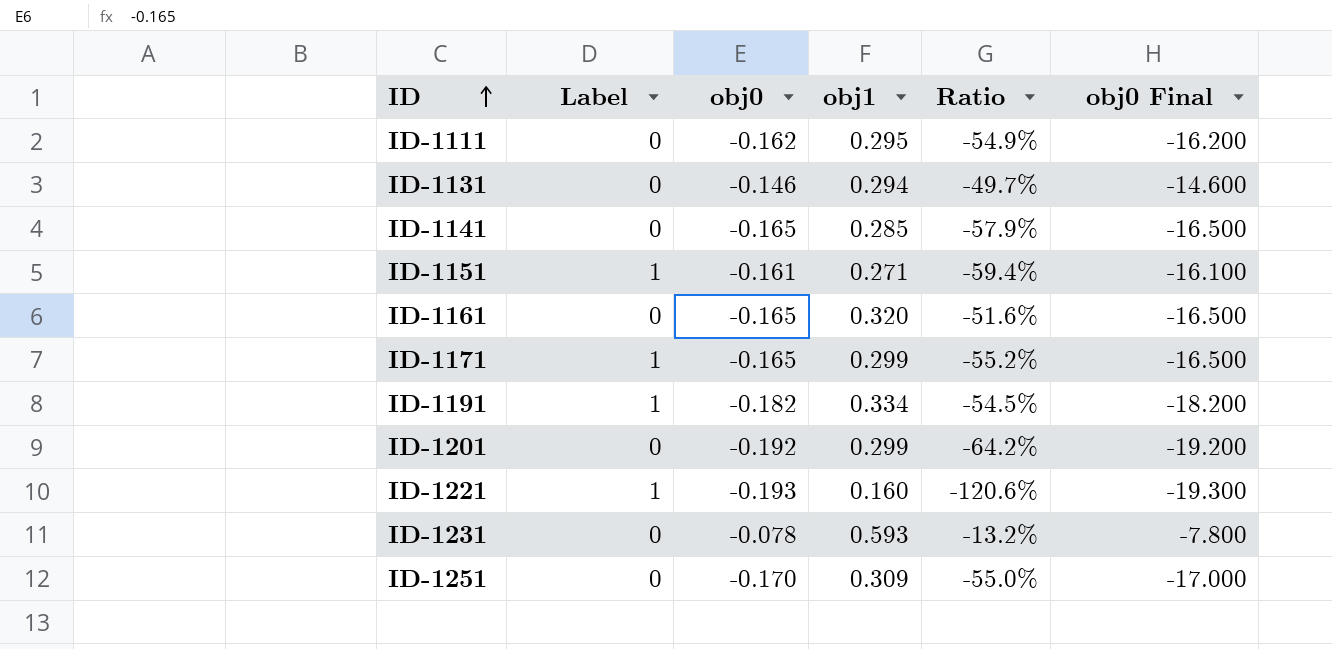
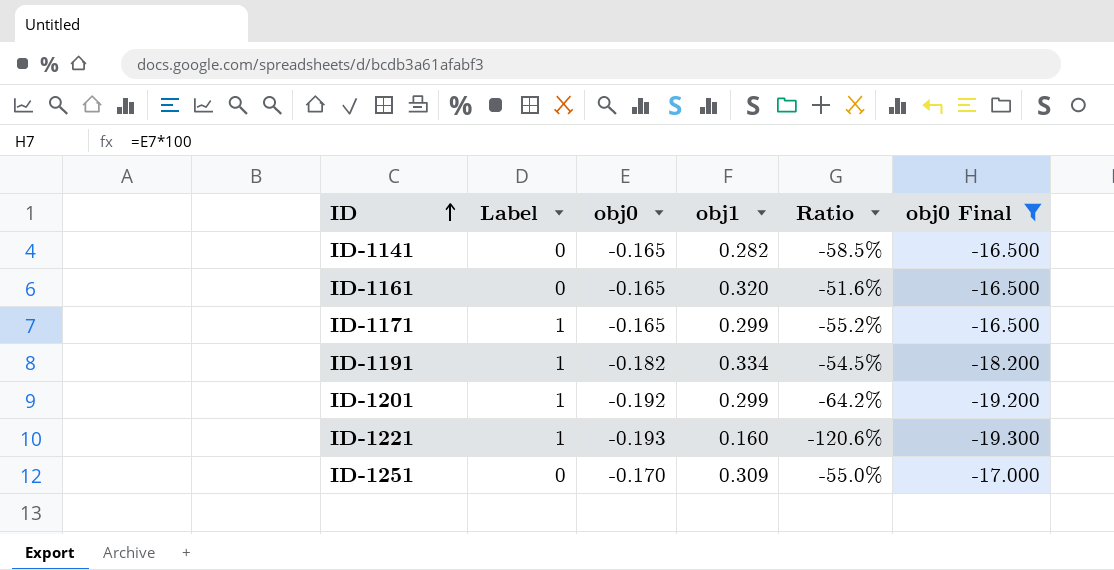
filter: none -> obj0 Final <= -16.500
ID-1141 | obj1: 0.285 -> 0.282
ID-1141 | Ratio: -57.9% -> -58.5%
ID-1201 | Label: 0 -> 1

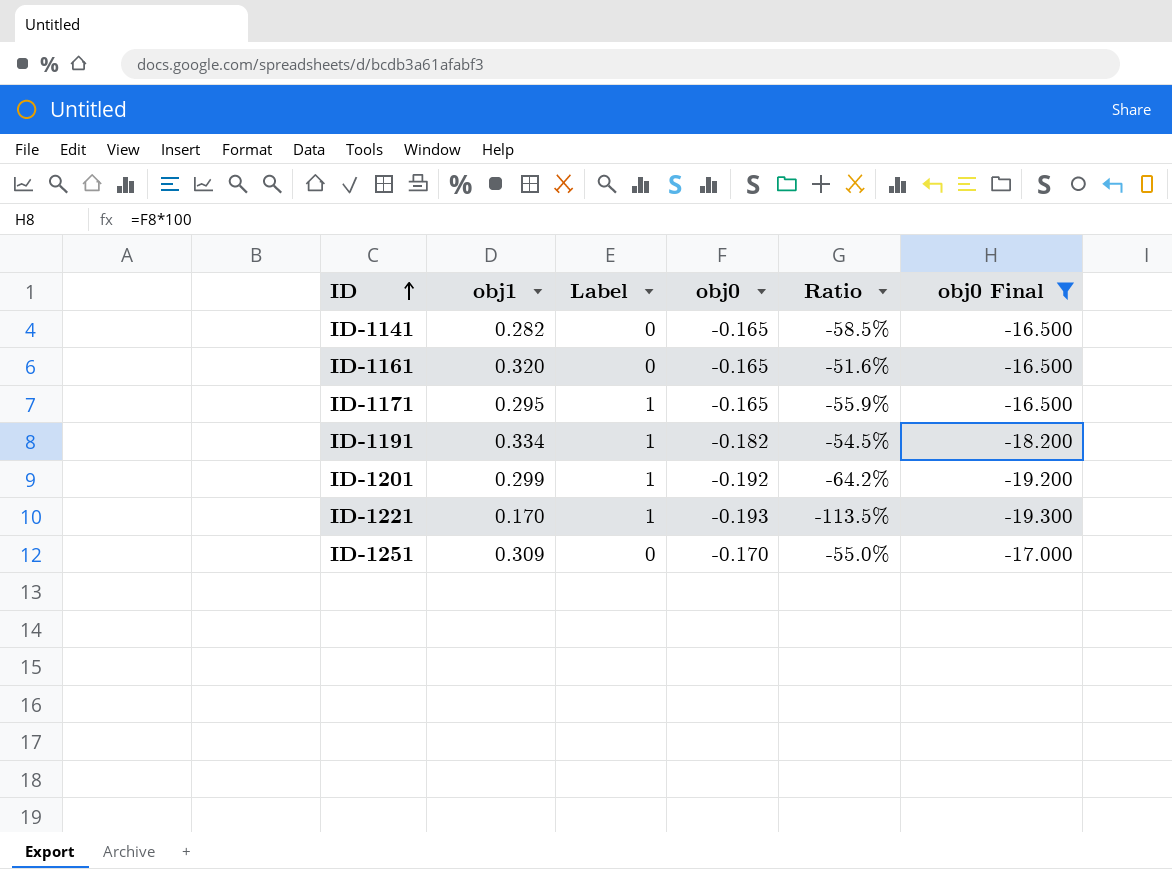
column obj1 | position: 4 -> 2
ID-1171 | obj1: 0.299 -> 0.295
ID-1171 | Ratio: -55.2% -> -55.9%
ID-1221 | obj1: 0.160 -> 0.170
ID-1221 | Ratio: -120.6% -> -113.5%

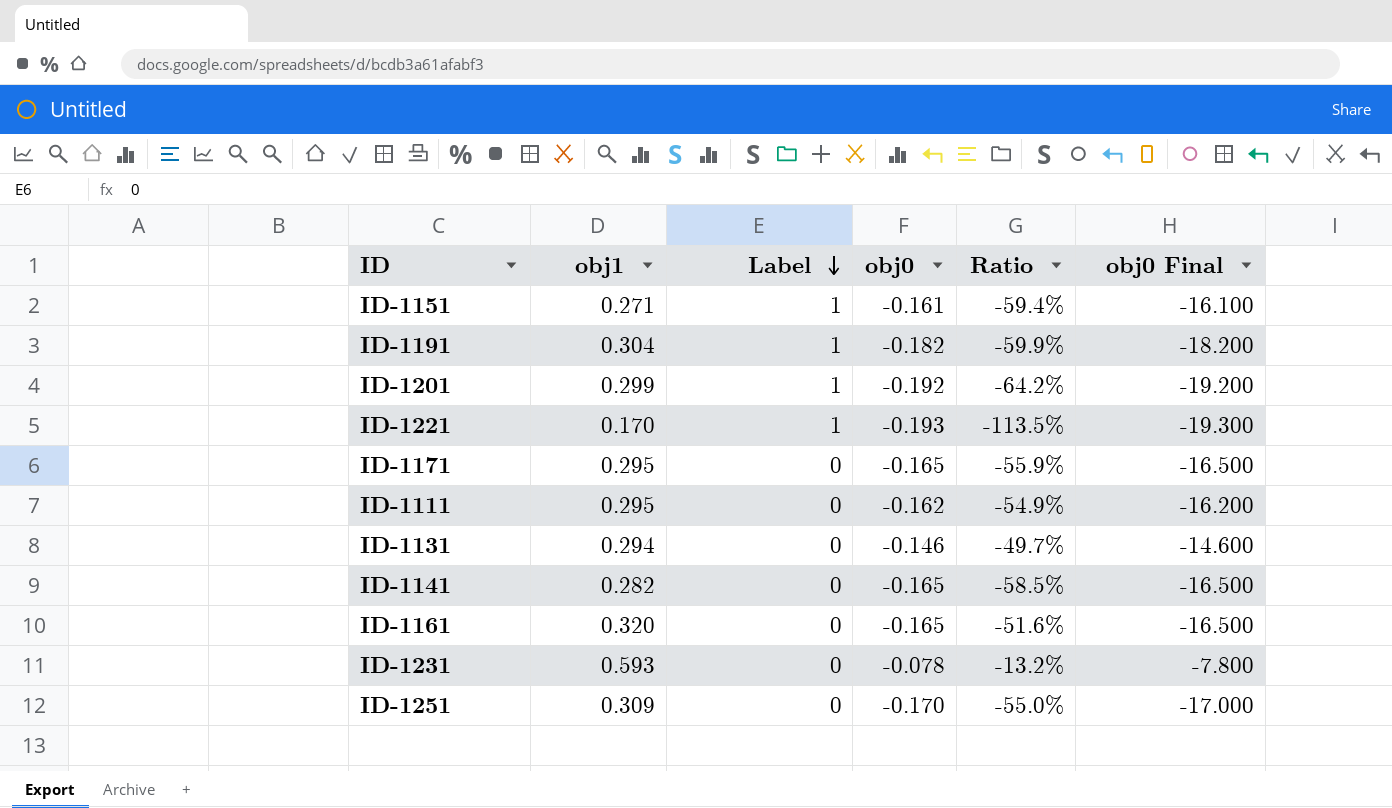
filter: obj0 Final <= -16.500 -> none
row order: ID ascending -> Label descending
ID-1191 | obj1: 0.334 -> 0.304
ID-1191 | Ratio: -54.5% -> -59.9%
ID-1171 | Label: 1 -> 0

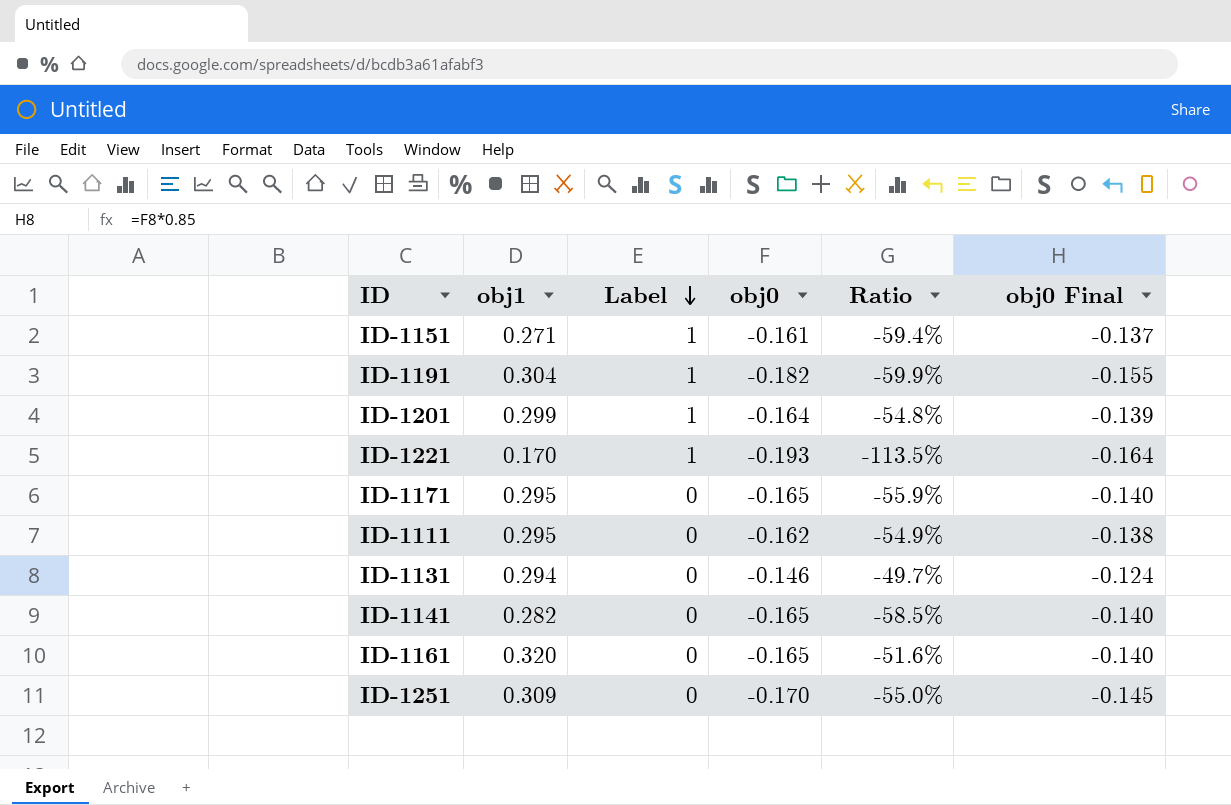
column obj0 Final | formula: [obj0] * 100 -> [obj0] * 0.85
row ID-1231: 0.593 | 0 | -0.078 | -13.2% | -7.800 -> none
ID-1201 | obj0: -0.192 -> -0.164
ID-1201 | Ratio: -64.2% -> -54.8%

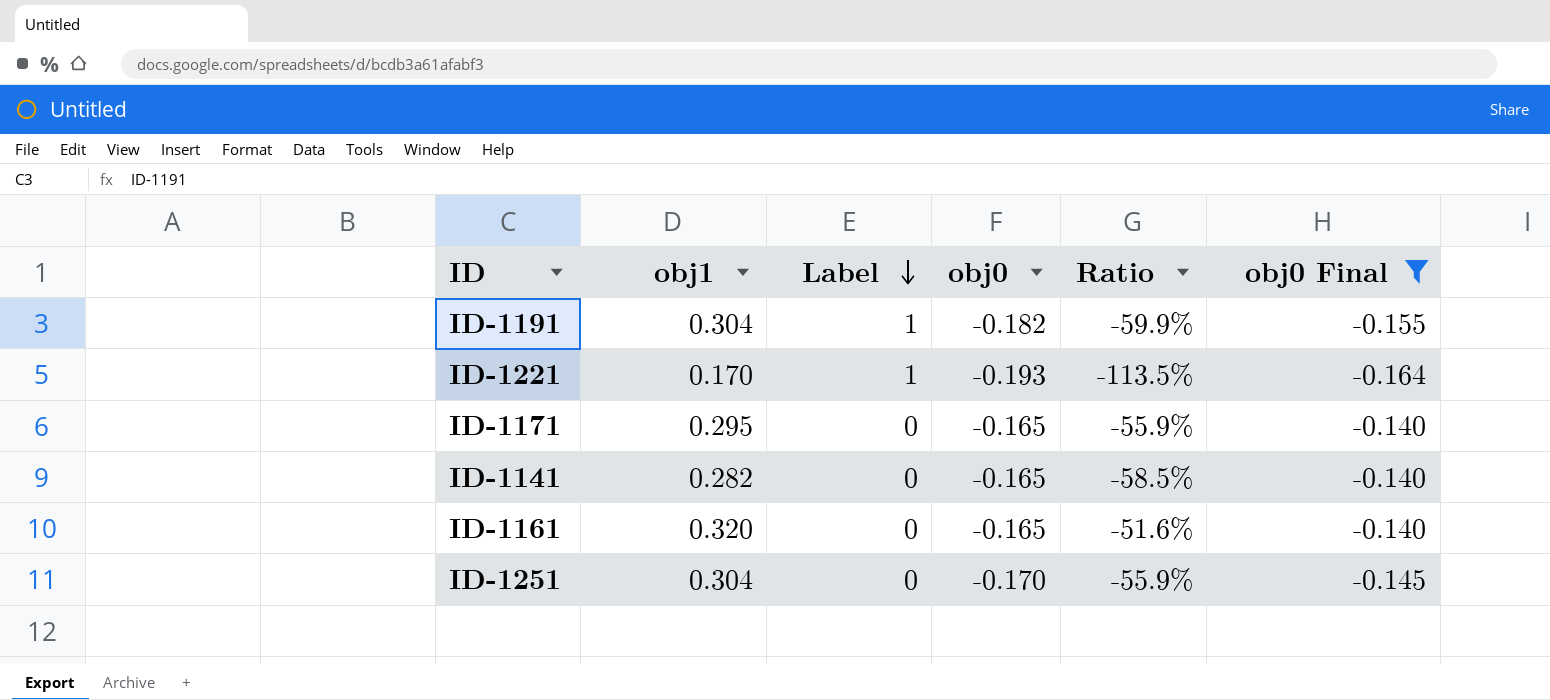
filter: none -> obj0 Final <= -0.140
ID-1251 | obj1: 0.309 -> 0.304
ID-1251 | Ratio: -55.0% -> -55.9%

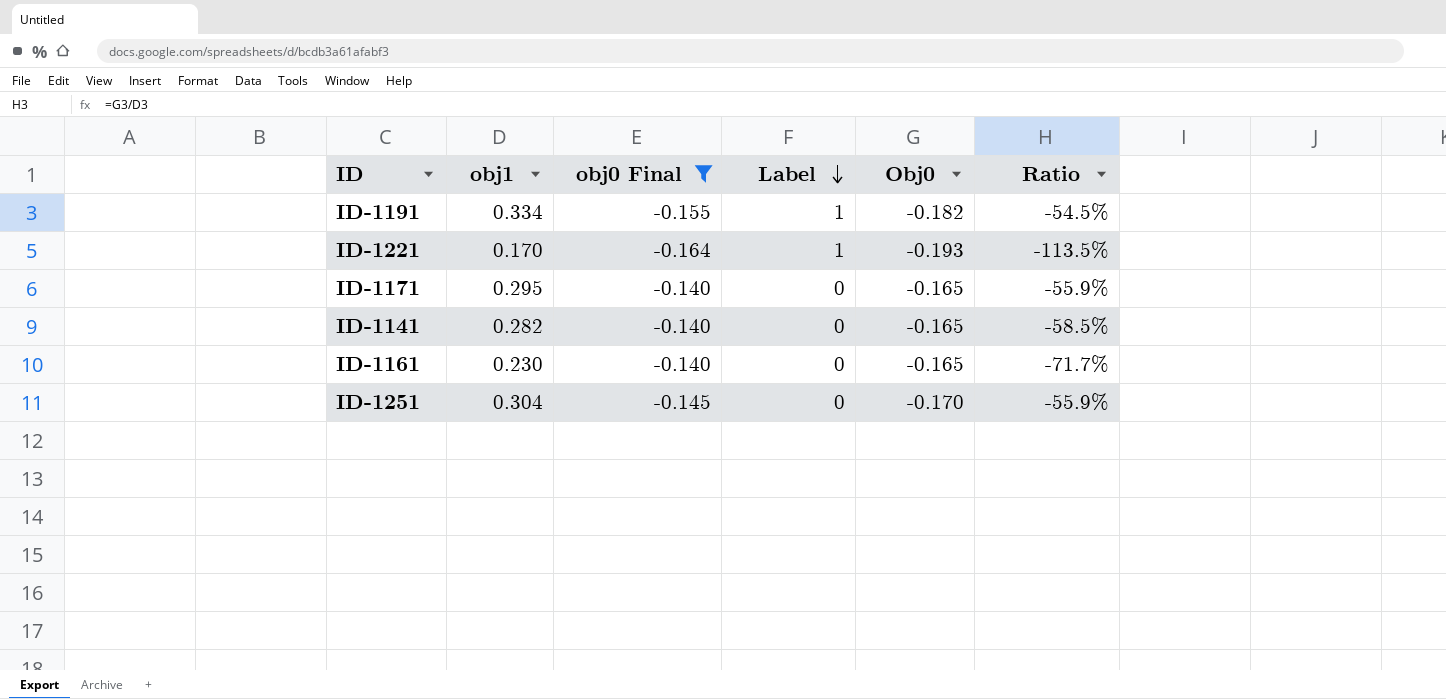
column obj0 Final | position: 6 -> 3
column name: obj0 -> Obj0
ID-1191 | obj1: 0.304 -> 0.334
ID-1191 | Ratio: -59.9% -> -54.5%
ID-1161 | obj1: 0.320 -> 0.230
ID-1161 | Ratio: -51.6% -> -71.7%

